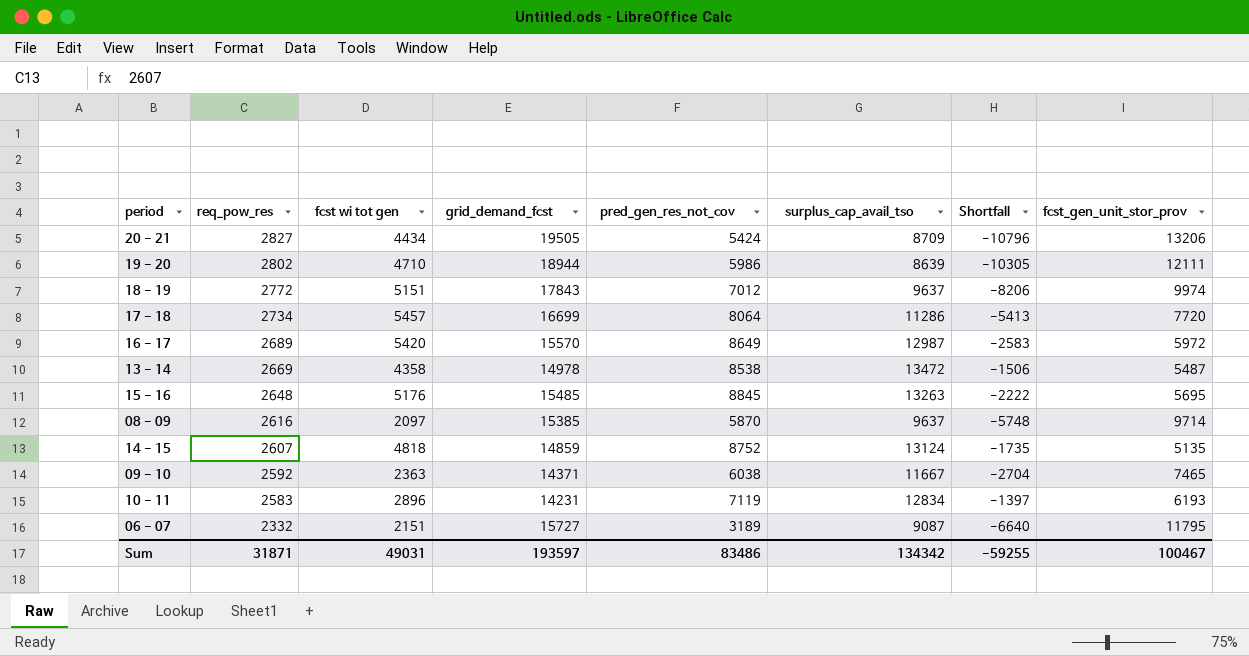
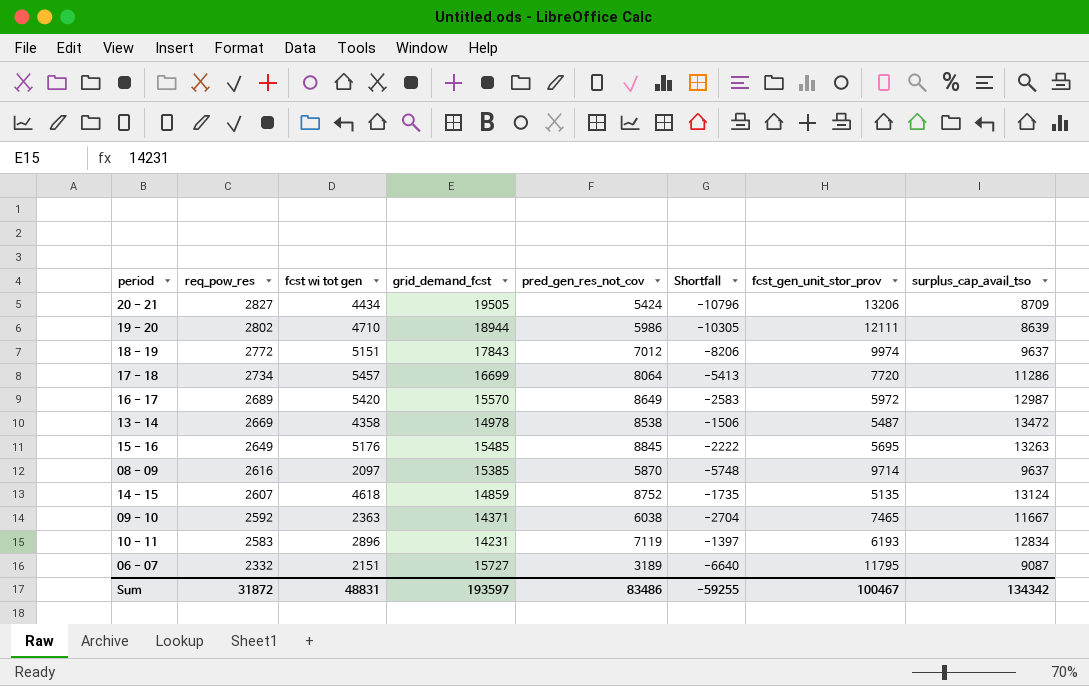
column surplus_cap_avail_tso | position: 6 -> 8
15 - 16 | req_pow_res: 2648 -> 2649
14 - 15 | fcst wi tot gen: 4818 -> 4618
Sum | req_pow_res: 31871 -> 31872
Sum | fcst wi tot gen: 49031 -> 48831

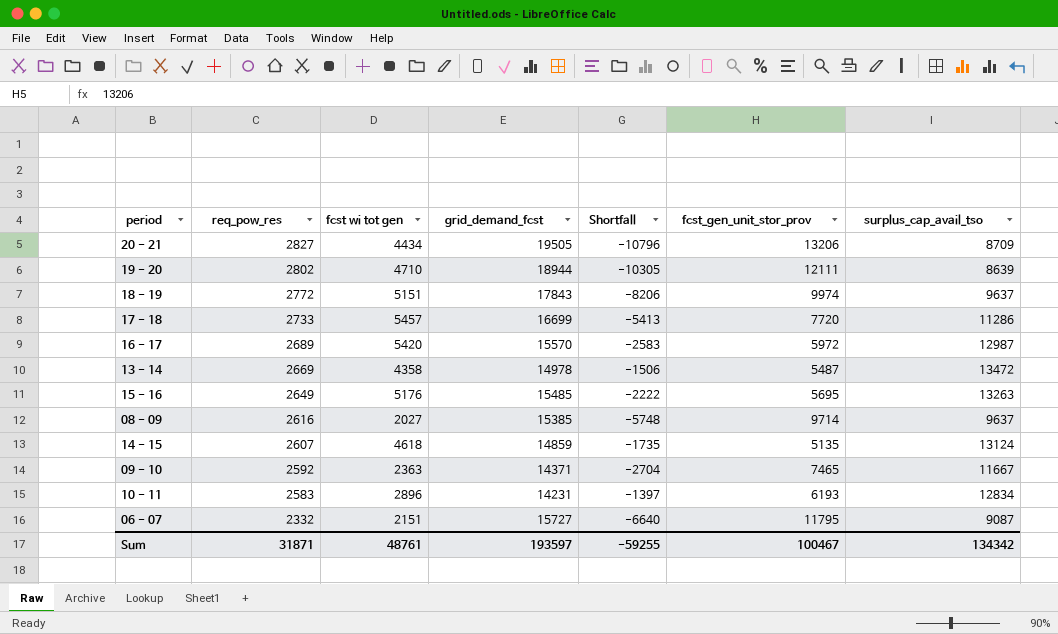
column pred_gen_res_not_cov | position: 5 -> none
17 - 18 | req_pow_res: 2734 -> 2733
08 - 09 | fcst wi tot gen: 2097 -> 2027
Sum | req_pow_res: 31872 -> 31871
Sum | fcst wi tot gen: 48831 -> 48761

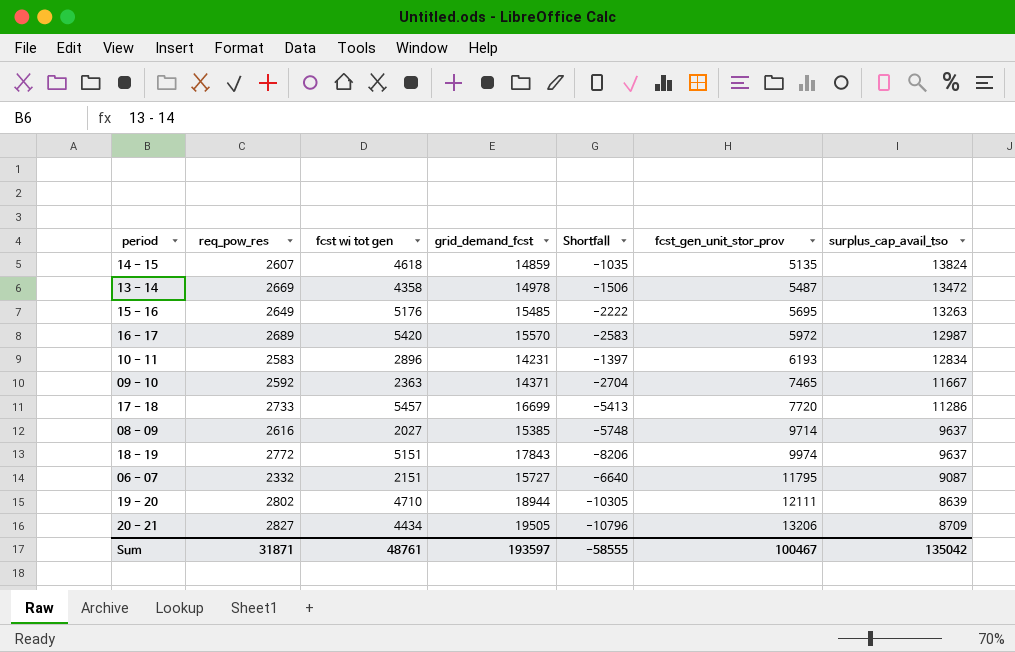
row order: req_pow_res descending -> fcst_gen_unit_stor_prov ascending
14 - 15 | Shortfall: -1735 -> -1035
14 - 15 | surplus_cap_avail_tso: 13124 -> 13824
Sum | Shortfall: -59255 -> -58555
Sum | surplus_cap_avail_tso: 134342 -> 135042

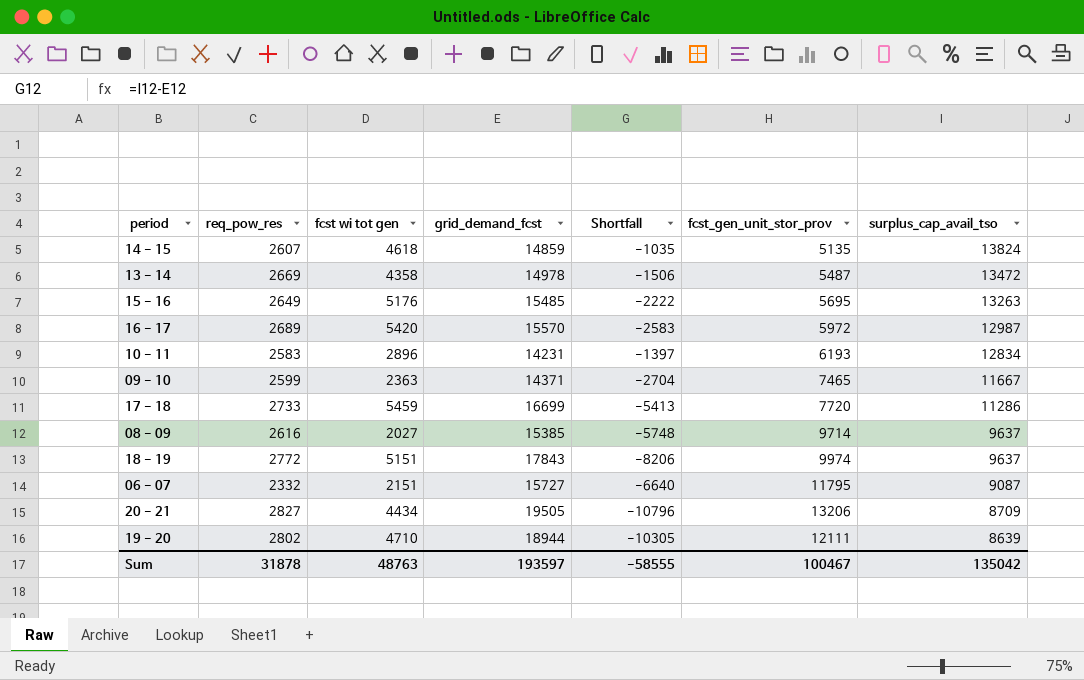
row order: fcst_gen_unit_stor_prov ascending -> surplus_cap_avail_tso descending
09 - 10 | req_pow_res: 2592 -> 2599
17 - 18 | fcst wi tot gen: 5457 -> 5459
Sum | req_pow_res: 31871 -> 31878
Sum | fcst wi tot gen: 48761 -> 48763

